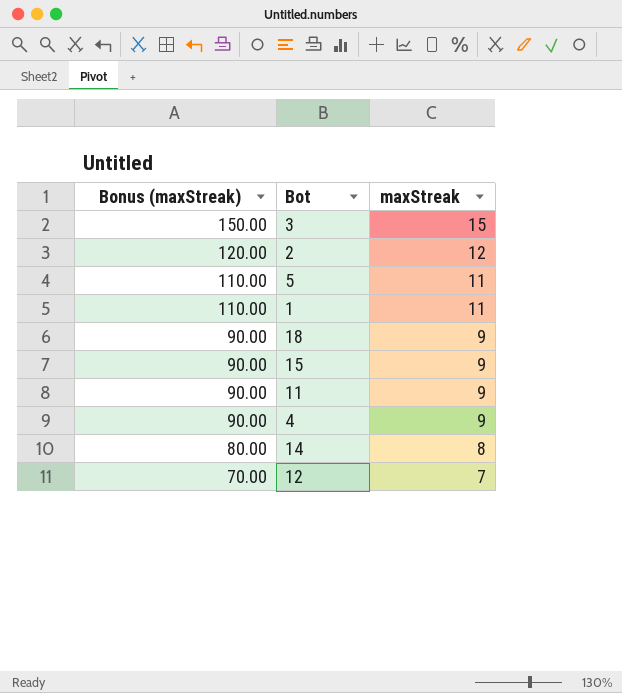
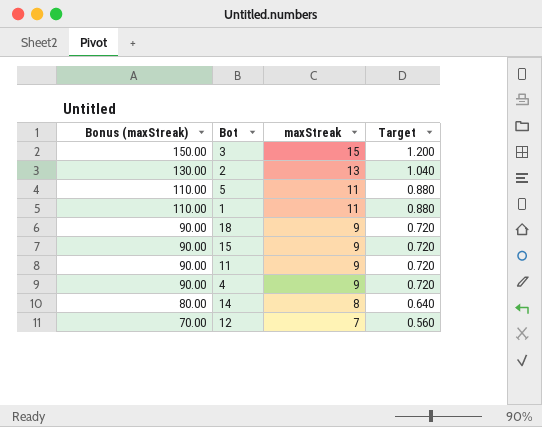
column Target | formula: none -> [maxStreak] * 0.08
2 | Bonus (maxStreak): 120.00 -> 130.00
2 | maxStreak: 12 -> 13

